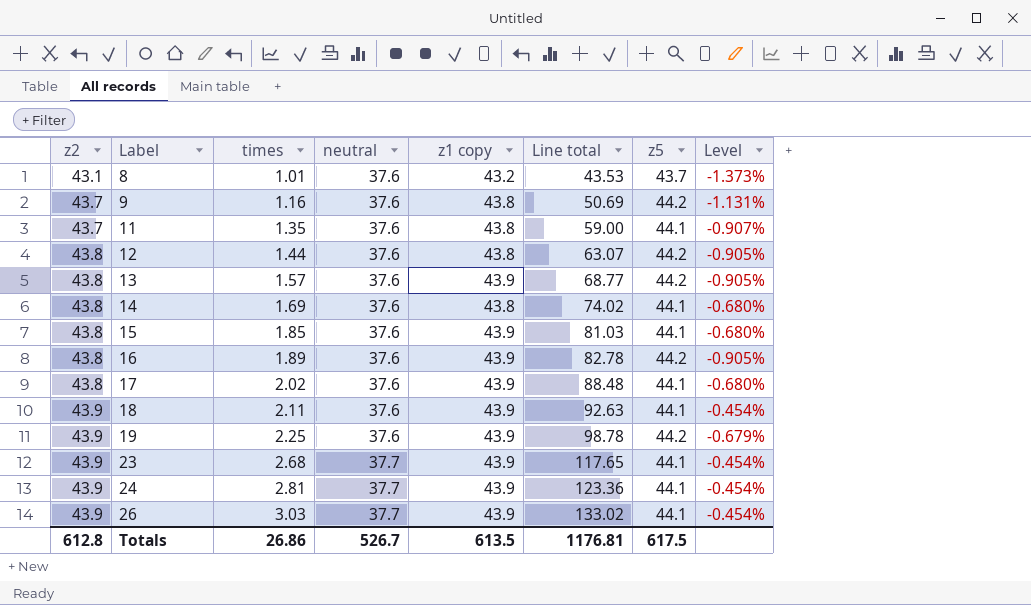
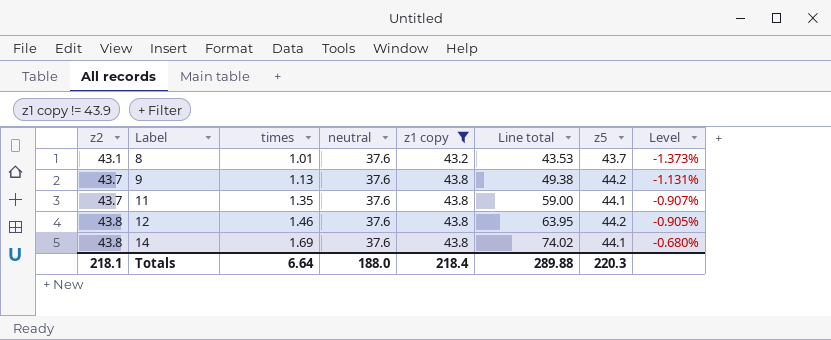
filter: none -> z1 copy != 43.9
9 | times: 1.16 -> 1.13
9 | Line total: 50.69 -> 49.38
12 | times: 1.44 -> 1.46
12 | Line total: 63.07 -> 63.95
Totals | z2: 612.8 -> 218.1
Totals | times: 26.86 -> 6.64
Totals | neutral: 526.7 -> 188.0
Totals | z1 copy: 613.5 -> 218.4
Totals | Line total: 1176.81 -> 289.88
Totals | z5: 617.5 -> 220.3

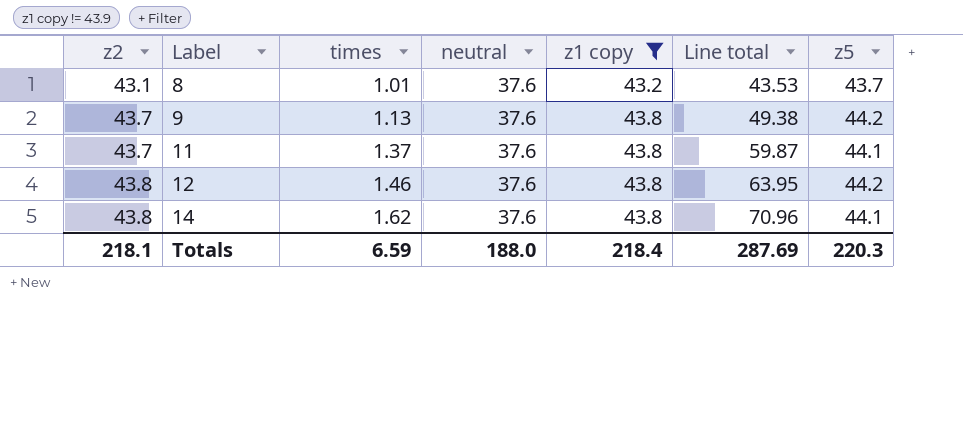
column Level | formula: ([z2] - [z5]) / [z5] -> none
11 | times: 1.35 -> 1.37
11 | Line total: 59.00 -> 59.87
14 | times: 1.69 -> 1.62
14 | Line total: 74.02 -> 70.96
Totals | times: 6.64 -> 6.59
Totals | Line total: 289.88 -> 287.69

